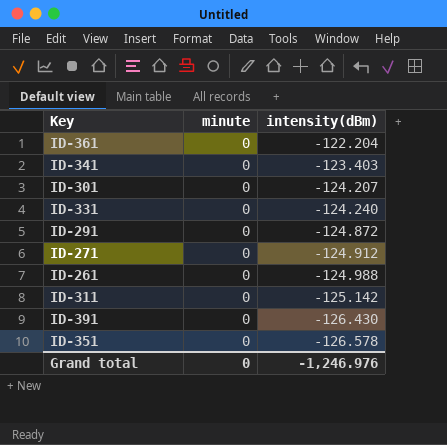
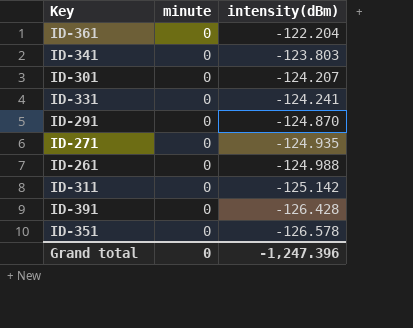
ID-341 | intensity(dBm): -123.403 -> -123.803
ID-331 | intensity(dBm): -124.240 -> -124.241
ID-291 | intensity(dBm): -124.872 -> -124.870
ID-271 | intensity(dBm): -124.912 -> -124.935
ID-391 | intensity(dBm): -126.430 -> -126.428
Grand total | intensity(dBm): -1,246.976 -> -1,247.396

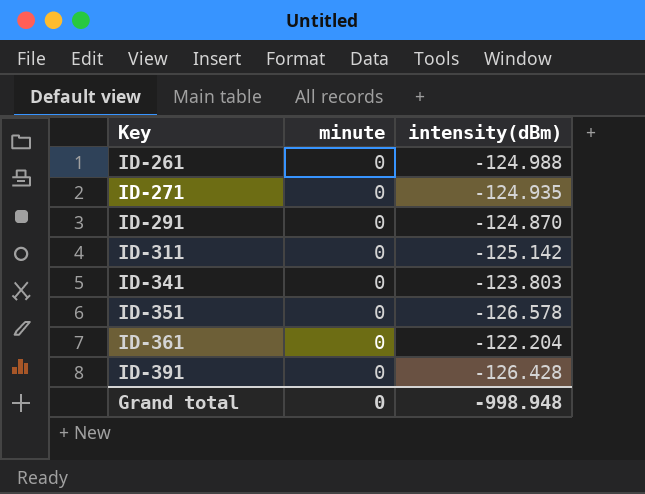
row order: intensity(dBm) descending -> Key ascending
row ID-301: 0 | -124.207 -> none
row ID-331: 0 | -124.241 -> none
Grand total | intensity(dBm): -1,247.396 -> -998.948

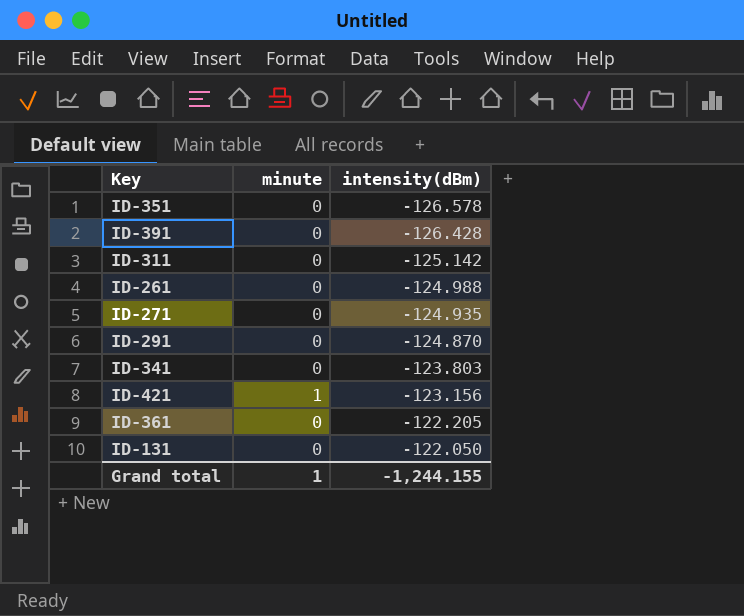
row order: Key ascending -> intensity(dBm) ascending
row ID-421: none -> 1 | -123.156
ID-361 | intensity(dBm): -122.204 -> -122.205
row ID-131: none -> 0 | -122.050
Grand total | minute: 0 -> 1
Grand total | intensity(dBm): -998.948 -> -1,244.155

